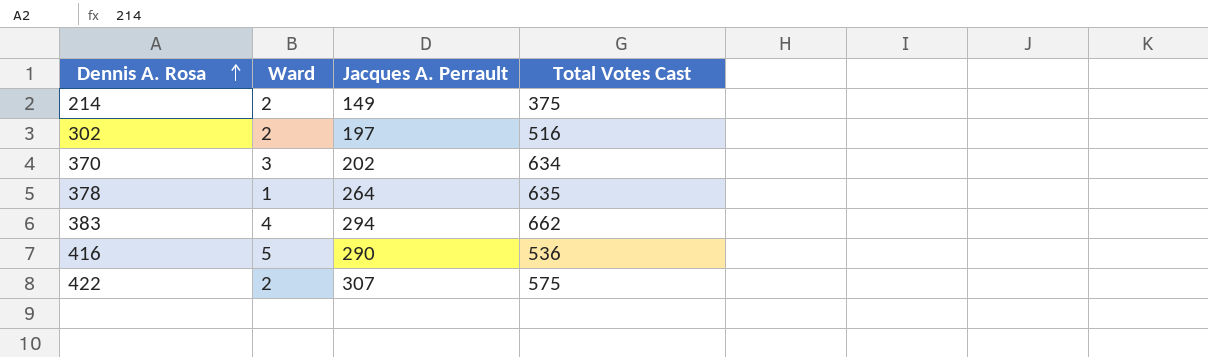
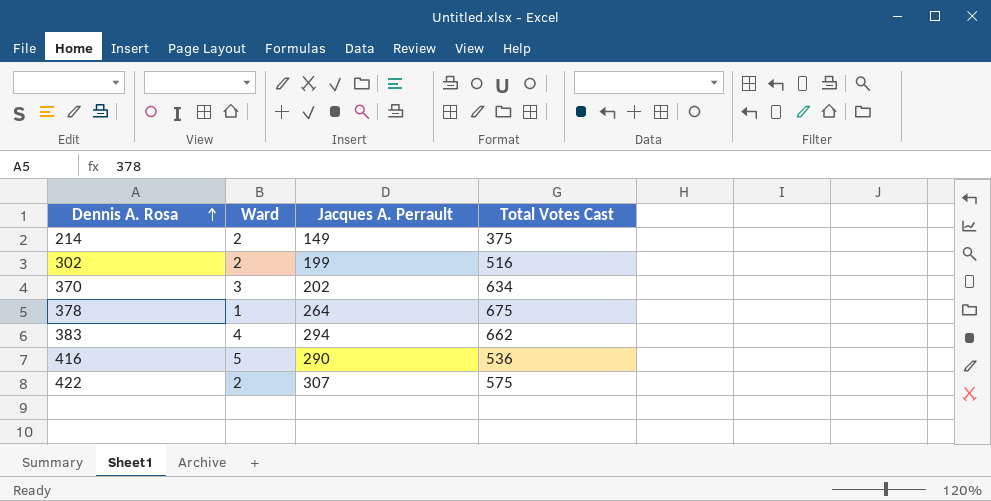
302 | Jacques A. Perrault: 197 -> 199
378 | Total Votes Cast: 635 -> 675

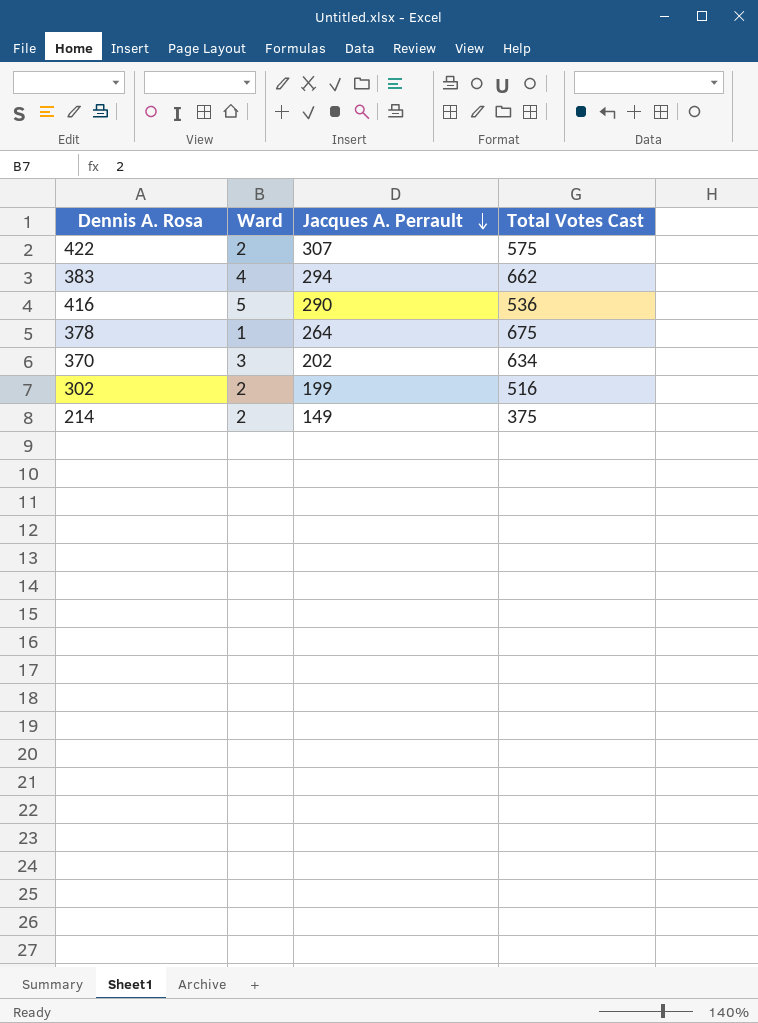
row order: Dennis A. Rosa ascending -> Jacques A. Perrault descending

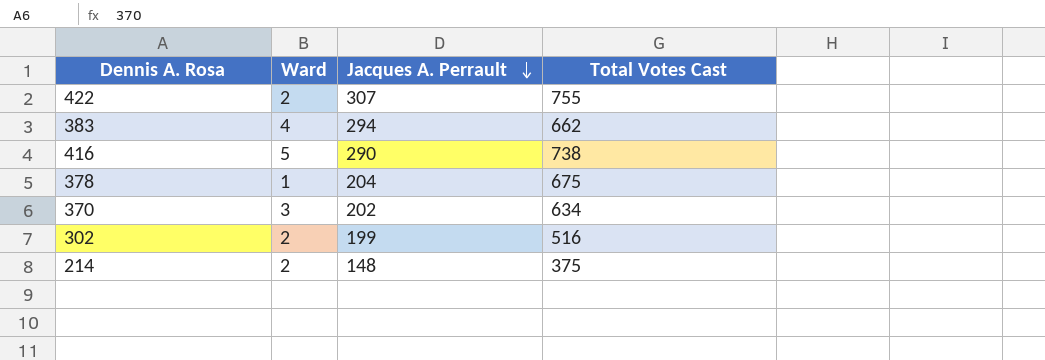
422 | Total Votes Cast: 575 -> 755
416 | Total Votes Cast: 536 -> 738
378 | Jacques A. Perrault: 264 -> 204
214 | Jacques A. Perrault: 149 -> 148

